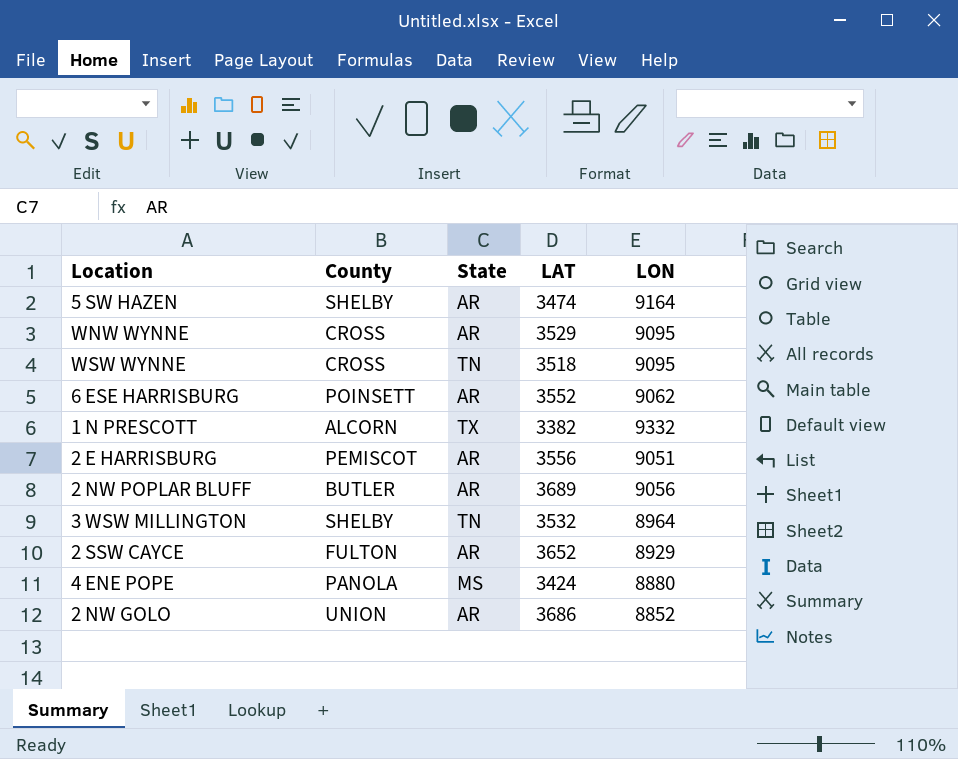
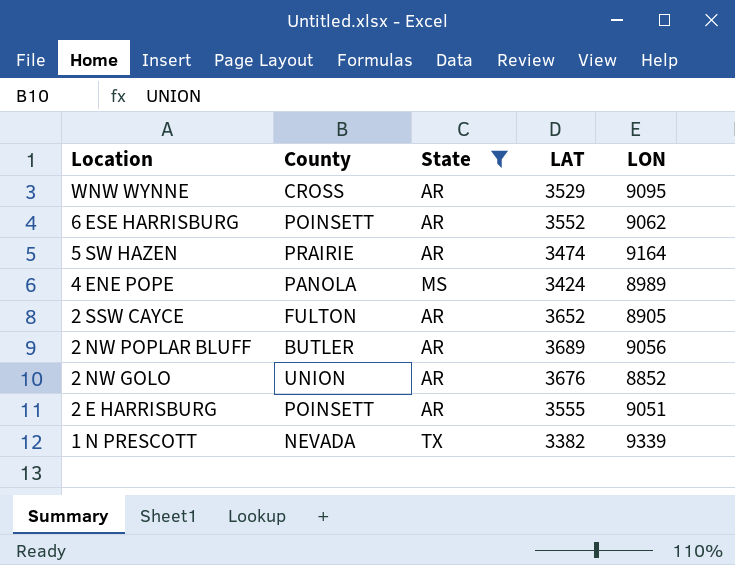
filter: none -> State != TN
row order: none -> Location descending
5 SW HAZEN | County: SHELBY -> PRAIRIE
4 ENE POPE | LON: 8880 -> 8989
2 SSW CAYCE | LON: 8929 -> 8905
2 NW GOLO | LAT: 3686 -> 3676
2 E HARRISBURG | County: PEMISCOT -> POINSETT
2 E HARRISBURG | LAT: 3556 -> 3555
1 N PRESCOTT | County: ALCORN -> NEVADA
1 N PRESCOTT | LON: 9332 -> 9339

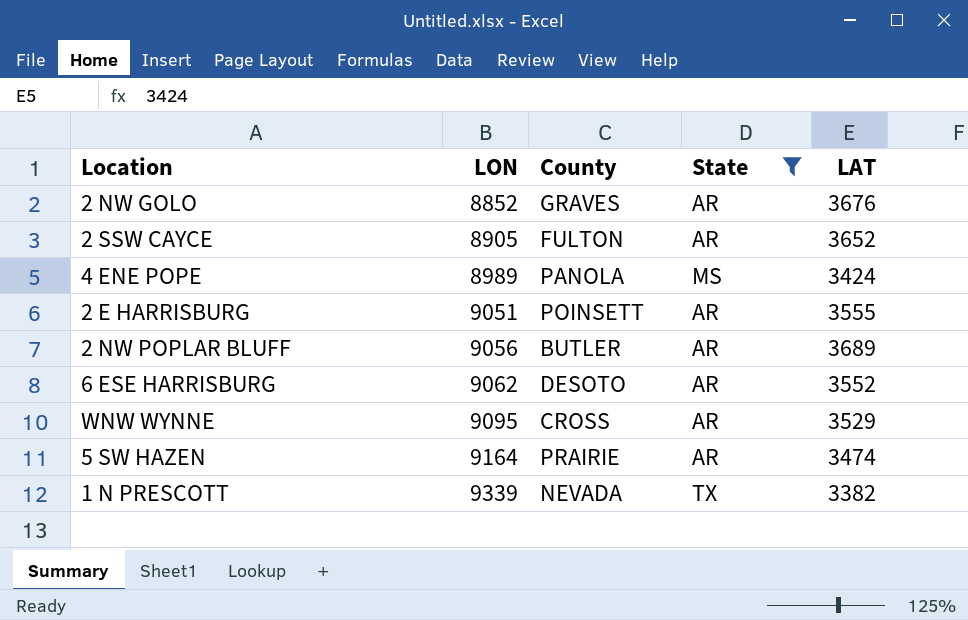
row order: Location descending -> LON ascending
column LON | position: 5 -> 2
2 NW GOLO | County: UNION -> GRAVES
6 ESE HARRISBURG | County: POINSETT -> DESOTO

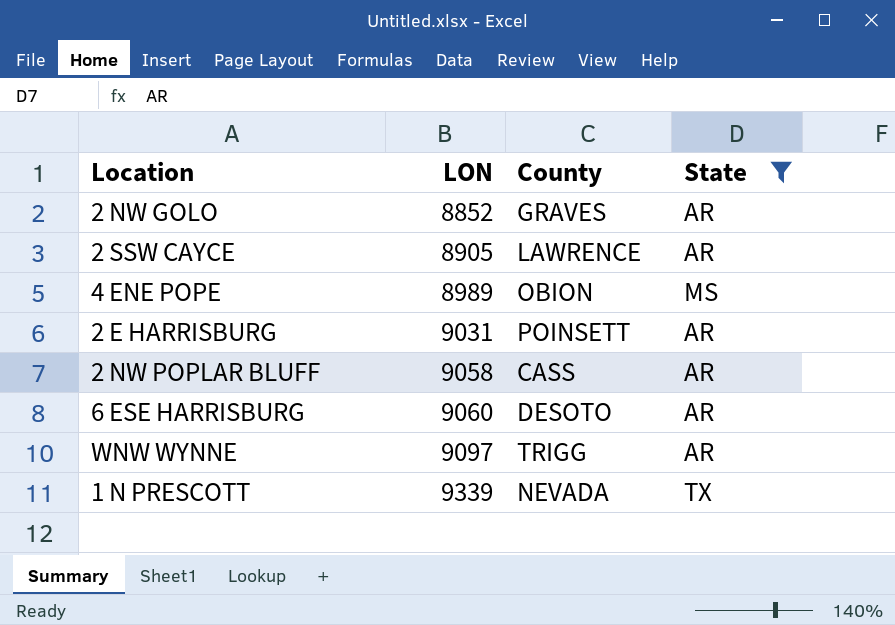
column LAT | position: 5 -> none
row 5 SW HAZEN: 9164 | PRAIRIE | AR | 3474 -> none
2 SSW CAYCE | County: FULTON -> LAWRENCE
4 ENE POPE | County: PANOLA -> OBION
2 E HARRISBURG | LON: 9051 -> 9031
2 NW POPLAR BLUFF | LON: 9056 -> 9058
2 NW POPLAR BLUFF | County: BUTLER -> CASS
6 ESE HARRISBURG | LON: 9062 -> 9060
WNW WYNNE | LON: 9095 -> 9097
WNW WYNNE | County: CROSS -> TRIGG

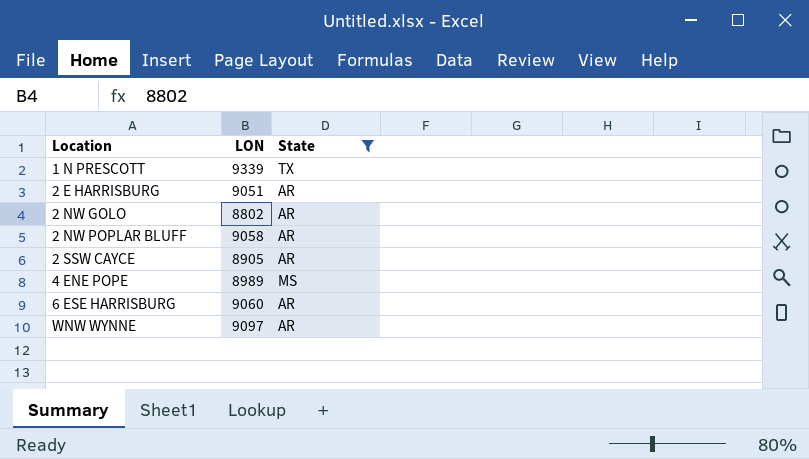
row order: LON ascending -> Location ascending
column County | position: 3 -> none
2 E HARRISBURG | LON: 9031 -> 9051
2 NW GOLO | LON: 8852 -> 8802

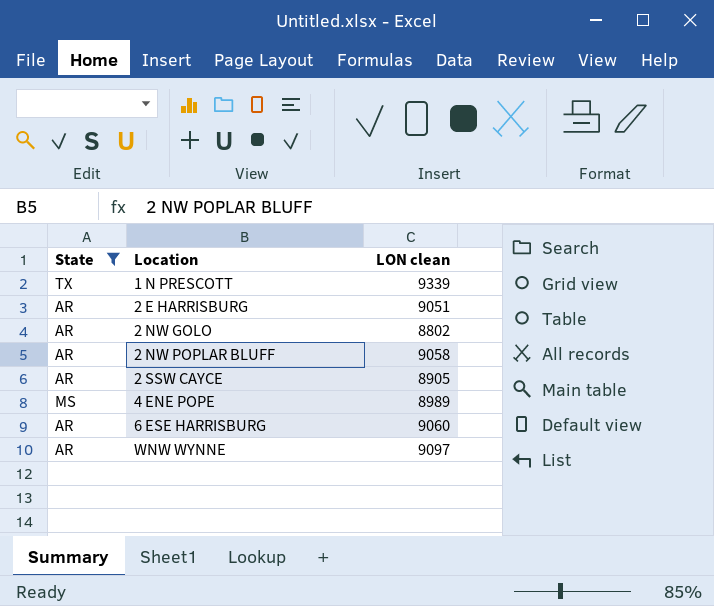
column State | position: 3 -> 1
column name: LON -> LON clean

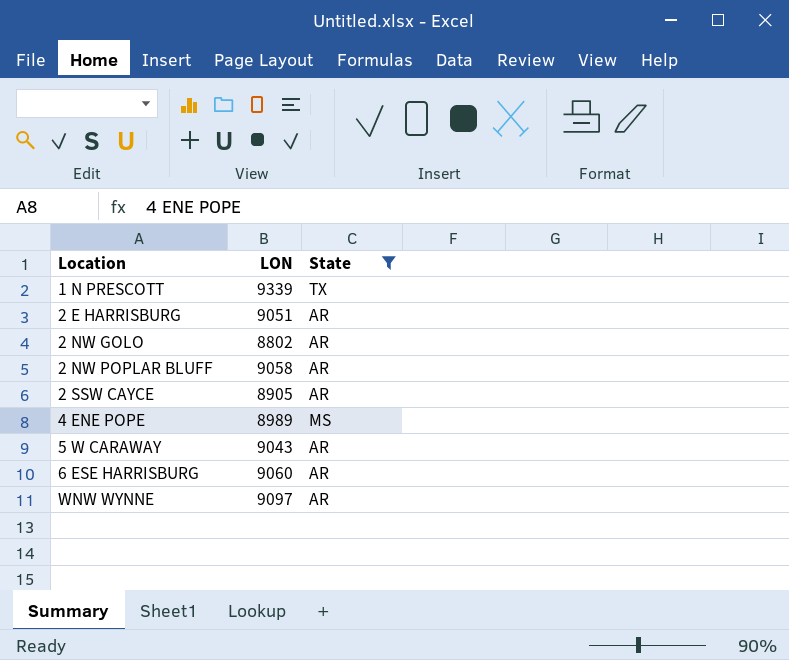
column name: LON clean -> LON
column State | position: 1 -> 3
row 5 W CARAWAY: none -> 9043 | AR

